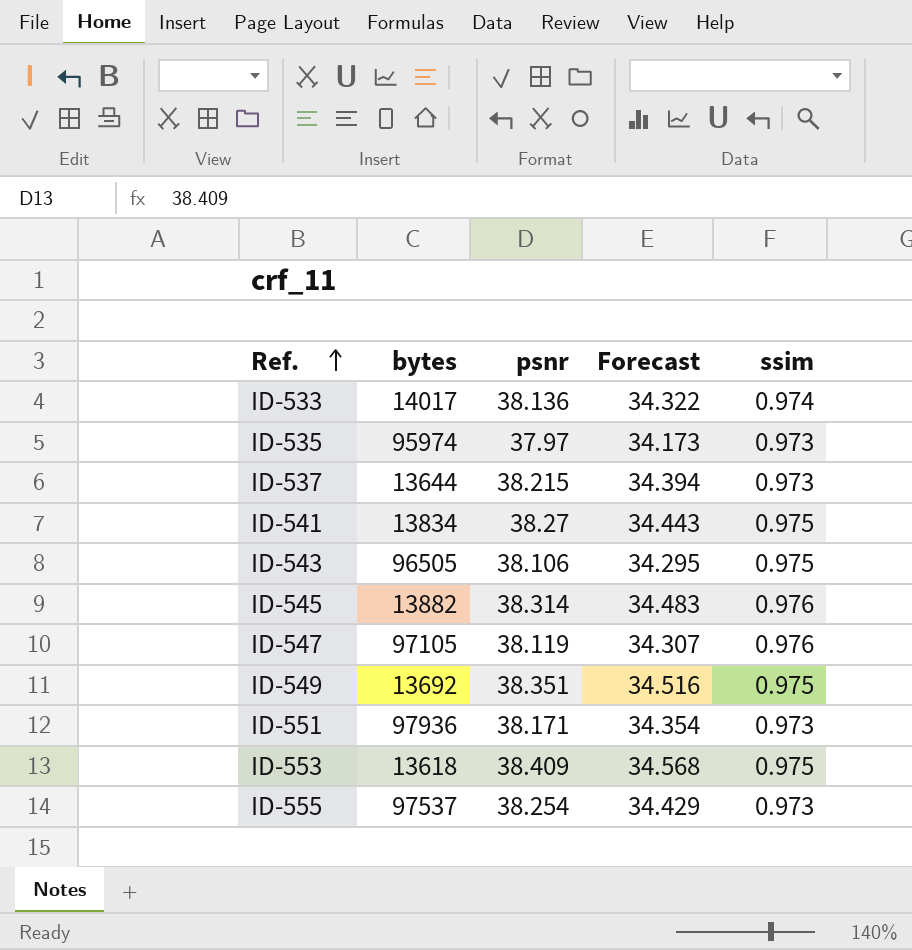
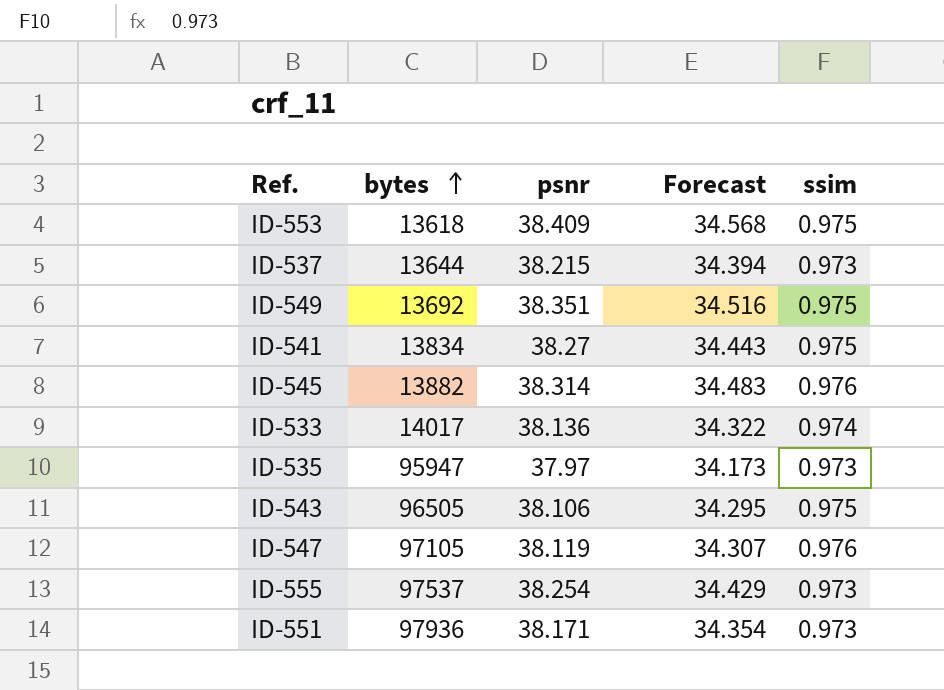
row order: Ref. ascending -> bytes ascending
ID-535 | bytes: 95974 -> 95947

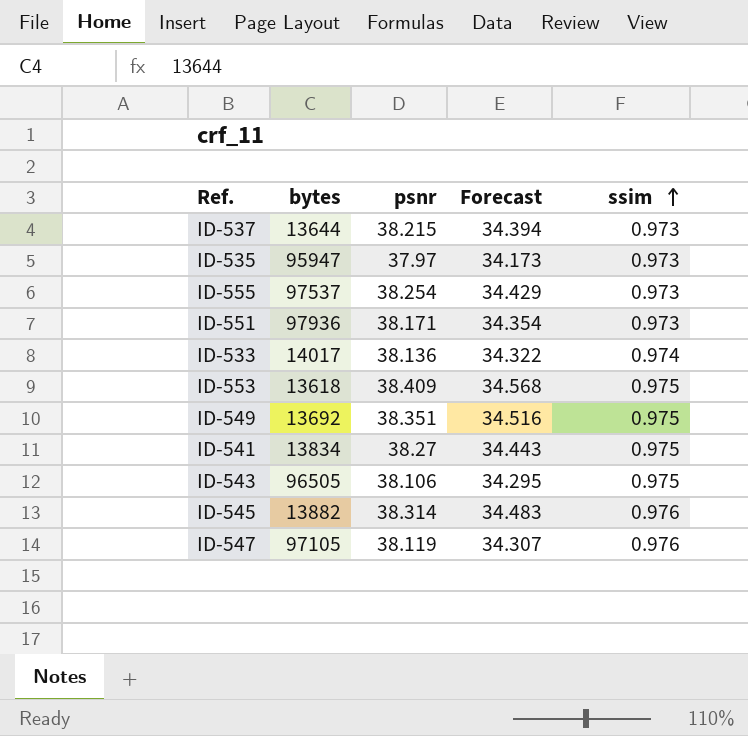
row order: bytes ascending -> ssim ascending

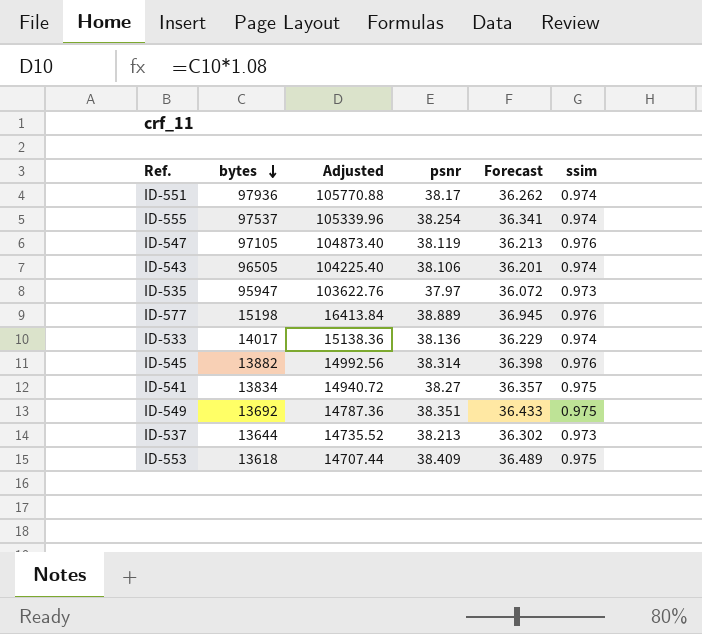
row order: ssim ascending -> bytes descending
column Adjusted | formula: none -> [bytes] * 1.08
column Forecast | formula: [psnr] * 0.9 -> [psnr] * 0.95
ID-551 | psnr: 38.171 -> 38.17
ID-551 | ssim: 0.973 -> 0.974
ID-555 | ssim: 0.973 -> 0.974
ID-543 | ssim: 0.975 -> 0.974
row ID-577: none -> 15198 | 16413.84 | 38.889 | 36.945 | 0.976
ID-537 | psnr: 38.215 -> 38.213

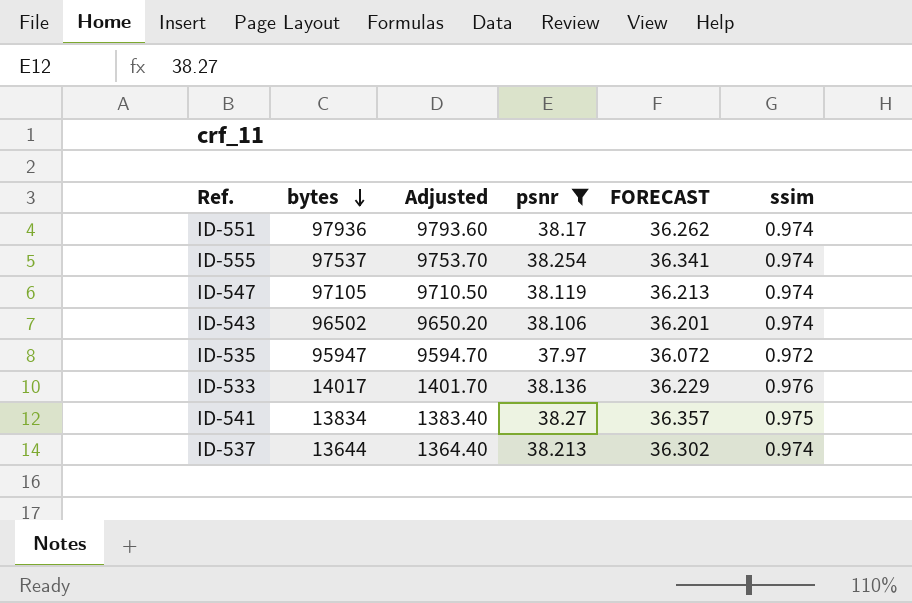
filter: none -> psnr <= 38.27
column Adjusted | formula: [bytes] * 1.08 -> [bytes] * 0.1
column name: Forecast -> FORECAST
ID-547 | ssim: 0.976 -> 0.974
ID-543 | bytes: 96505 -> 96502
ID-535 | ssim: 0.973 -> 0.972
ID-533 | ssim: 0.974 -> 0.976
ID-537 | ssim: 0.973 -> 0.974

